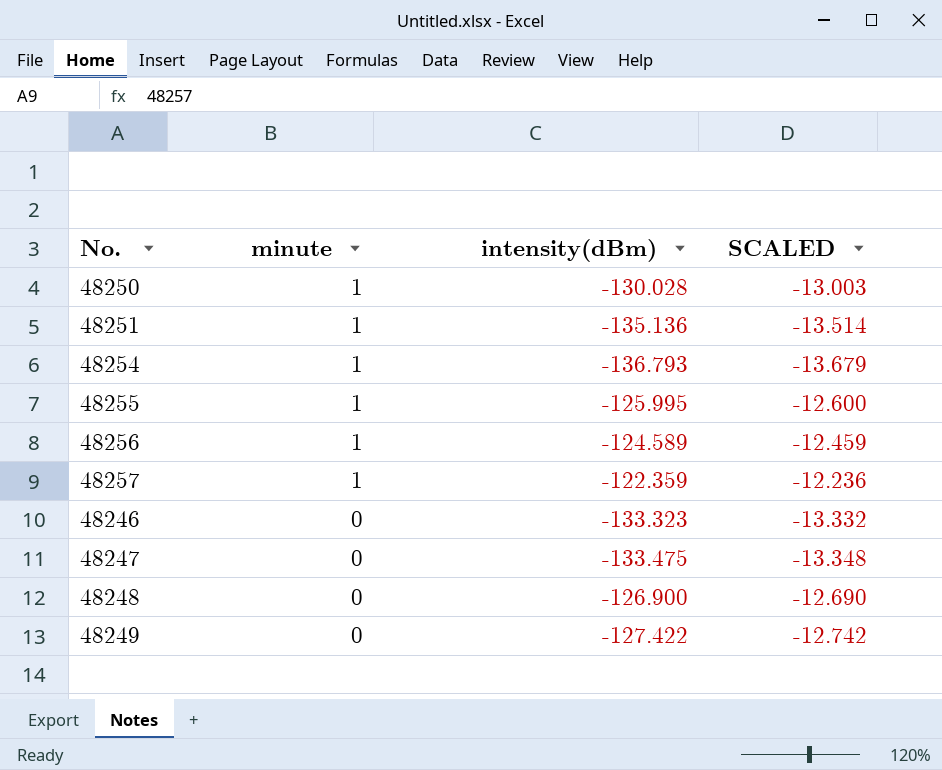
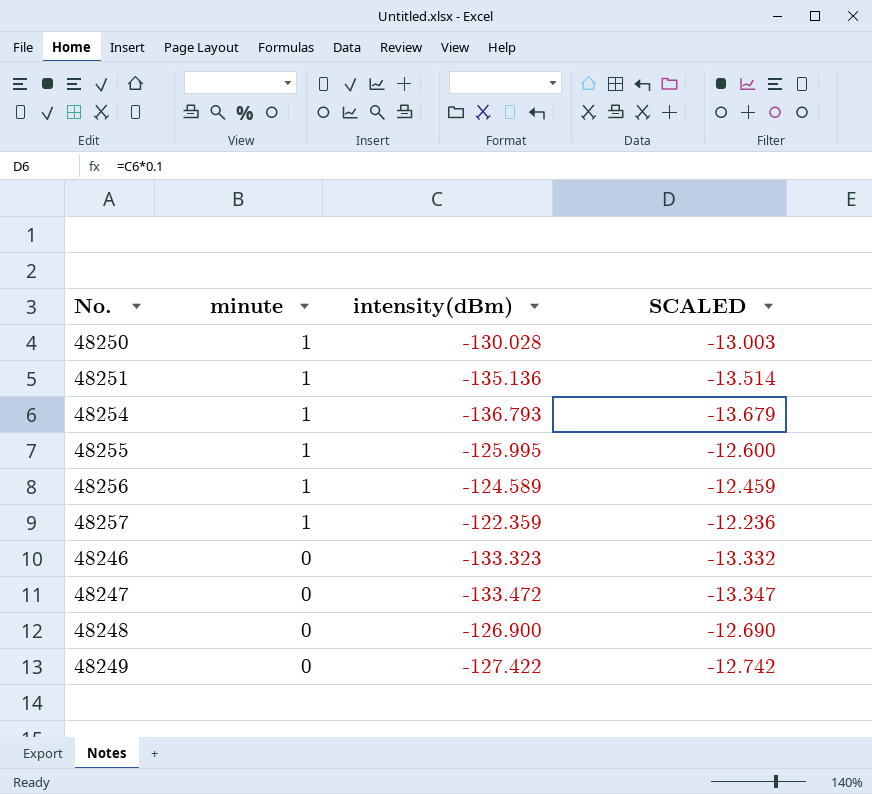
48247 | intensity(dBm): -133.475 -> -133.472
48247 | SCALED: -13.348 -> -13.347

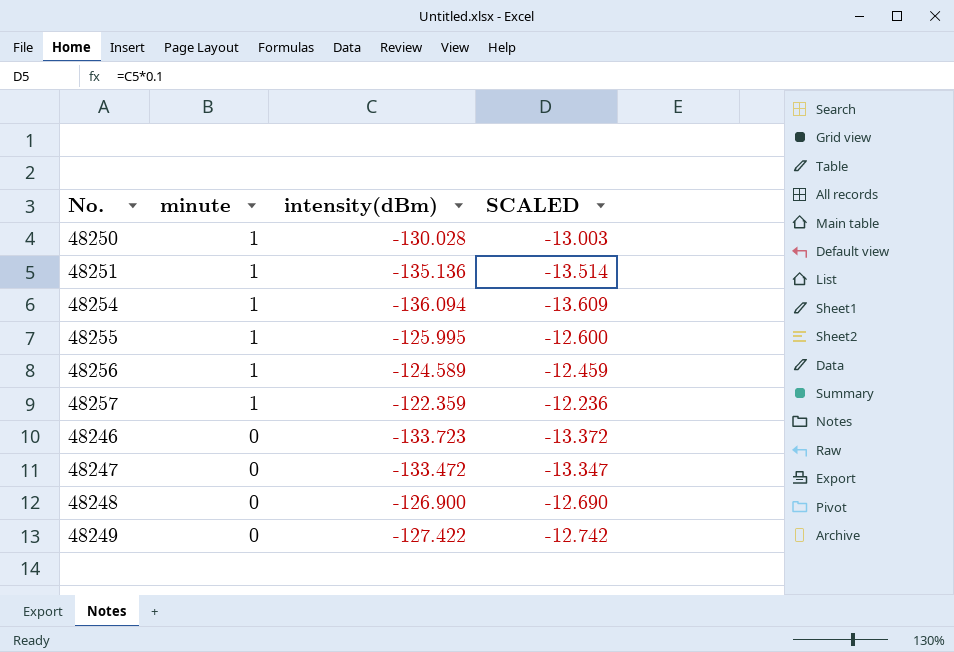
48254 | intensity(dBm): -136.793 -> -136.094
48254 | SCALED: -13.679 -> -13.609
48246 | intensity(dBm): -133.323 -> -133.723
48246 | SCALED: -13.332 -> -13.372

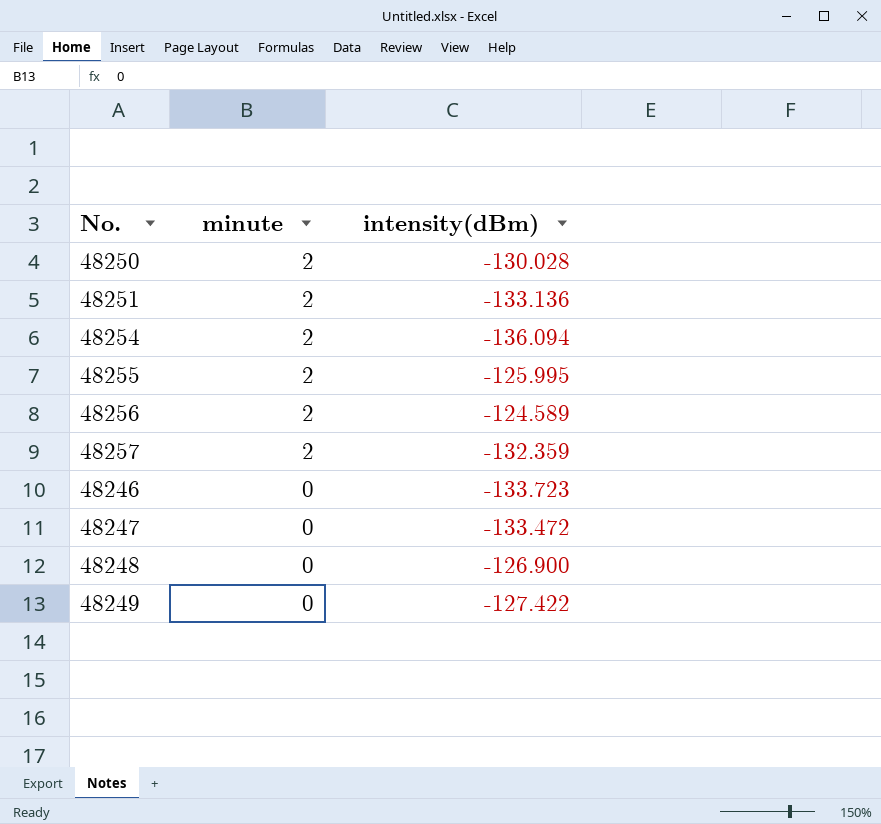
column SCALED | formula: [intensity(dBm)] * 0.1 -> none
48250 | minute: 1 -> 2
48251 | minute: 1 -> 2
48251 | intensity(dBm): -135.136 -> -133.136
48254 | minute: 1 -> 2
48255 | minute: 1 -> 2
48256 | minute: 1 -> 2
48257 | minute: 1 -> 2
48257 | intensity(dBm): -122.359 -> -132.359

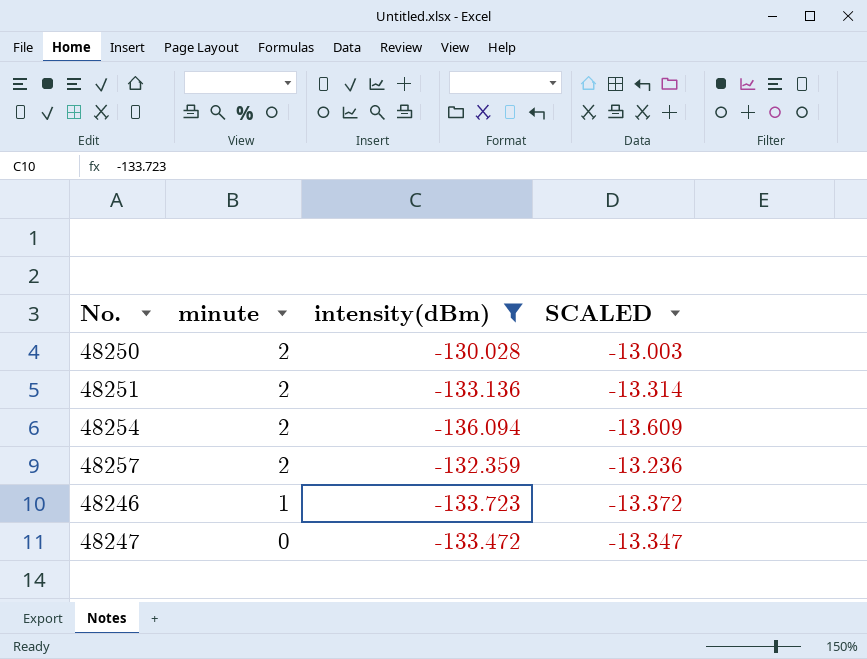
filter: none -> intensity(dBm) <= -130.028
column SCALED | formula: none -> [intensity(dBm)] * 0.1
48246 | minute: 0 -> 1

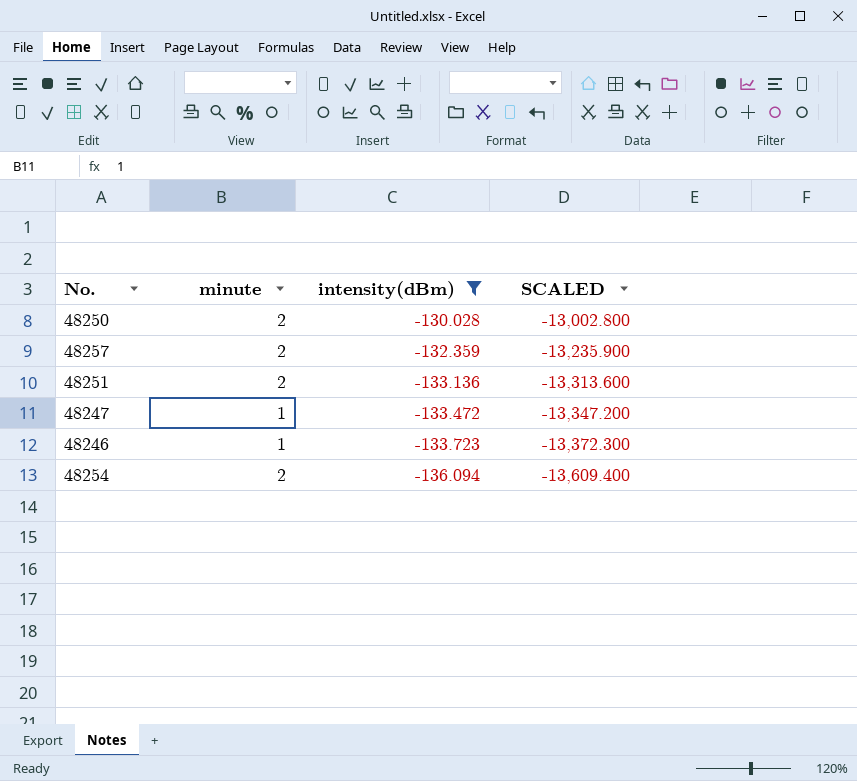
row order: minute descending -> intensity(dBm) descending
column SCALED | formula: [intensity(dBm)] * 0.1 -> [intensity(dBm)] * 100
48247 | minute: 0 -> 1

